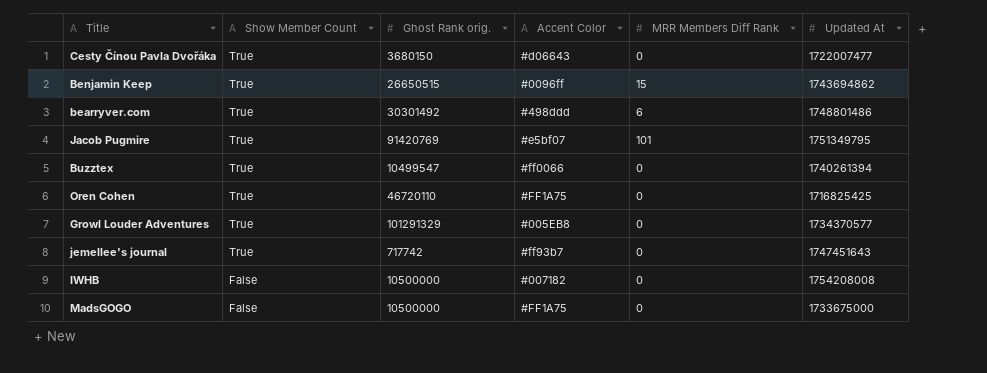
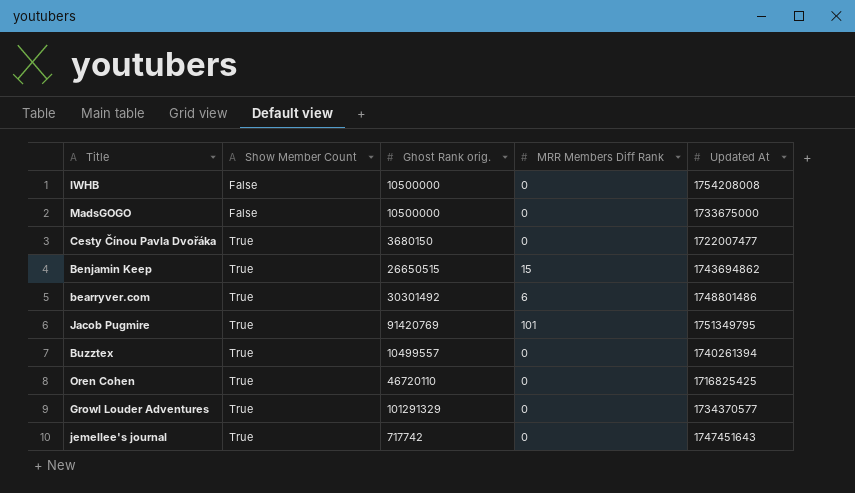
row order: Show Member Count descending -> Show Member Count ascending
column Accent Color | position: 4 -> none
Buzztex | Ghost Rank orig.: 10499547 -> 10499557

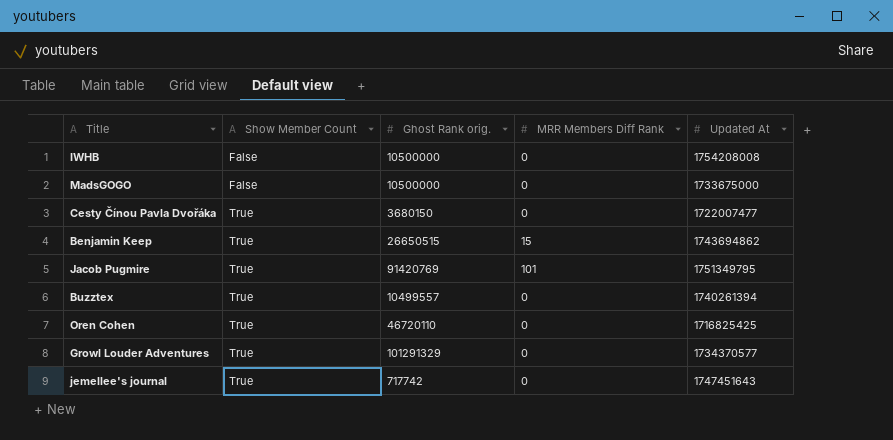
row bearryver.com: True | 30301492 | 6 | 1748801486 -> none

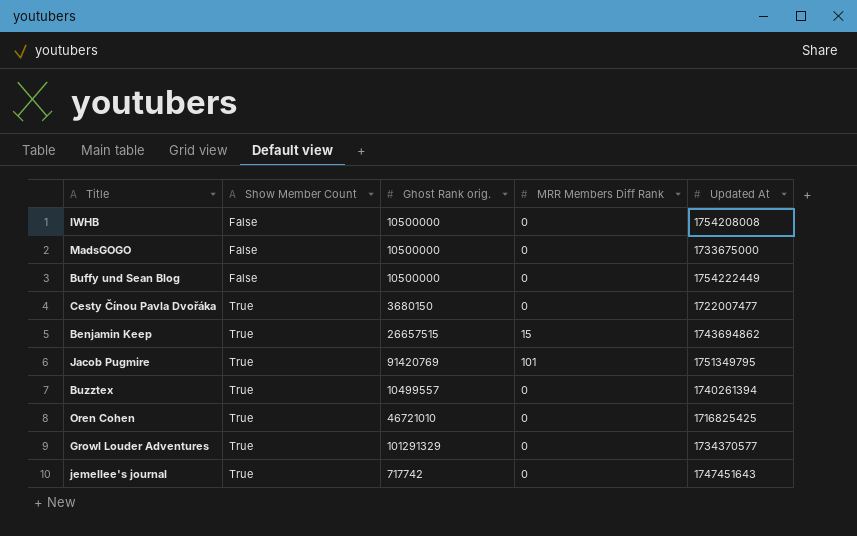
row Buffy und Sean Blog: none -> False | 10500000 | 0 | 1754222449
Benjamin Keep | Ghost Rank orig.: 26650515 -> 26657515
Oren Cohen | Ghost Rank orig.: 46720110 -> 46721010

